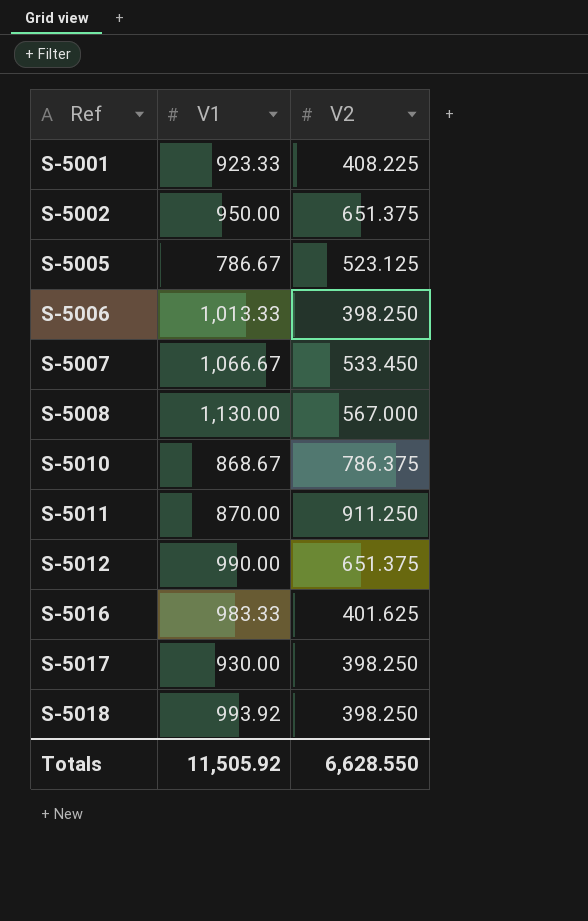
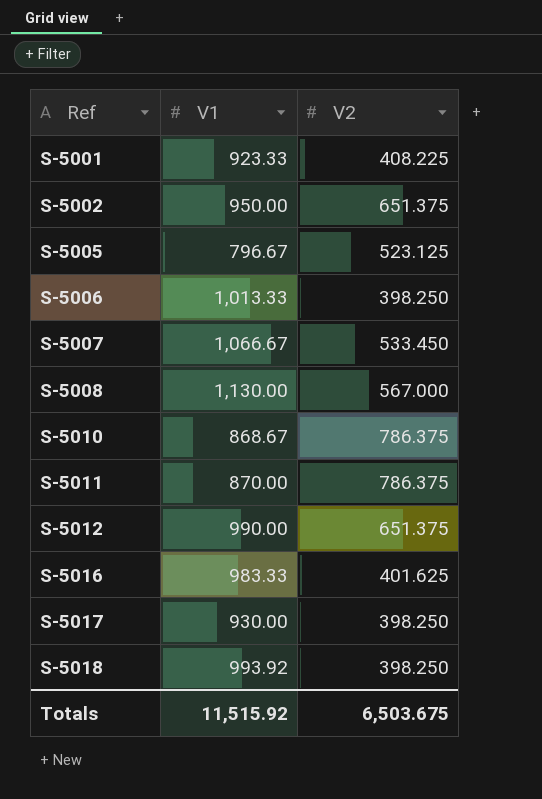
S-5005 | V1: 786.67 -> 796.67
S-5011 | V2: 911.250 -> 786.375
Totals | V1: 11,505.92 -> 11,515.92
Totals | V2: 6,628.550 -> 6,503.675

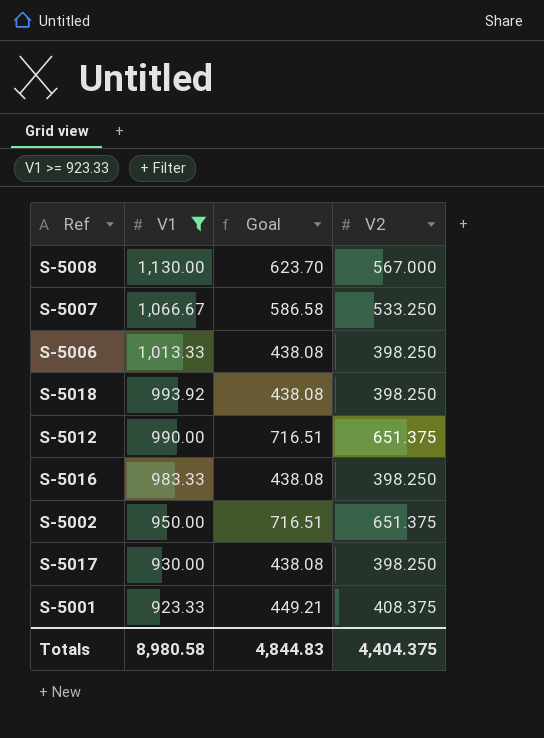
filter: none -> V1 >= 923.33
row order: Ref ascending -> V1 descending
column Goal | formula: none -> [V2] * 1.1
S-5007 | V2: 533.450 -> 533.250
S-5016 | V2: 401.625 -> 398.250
S-5001 | V2: 408.225 -> 408.375
Totals | V1: 11,515.92 -> 8,980.58
Totals | V2: 6,503.675 -> 4,404.375

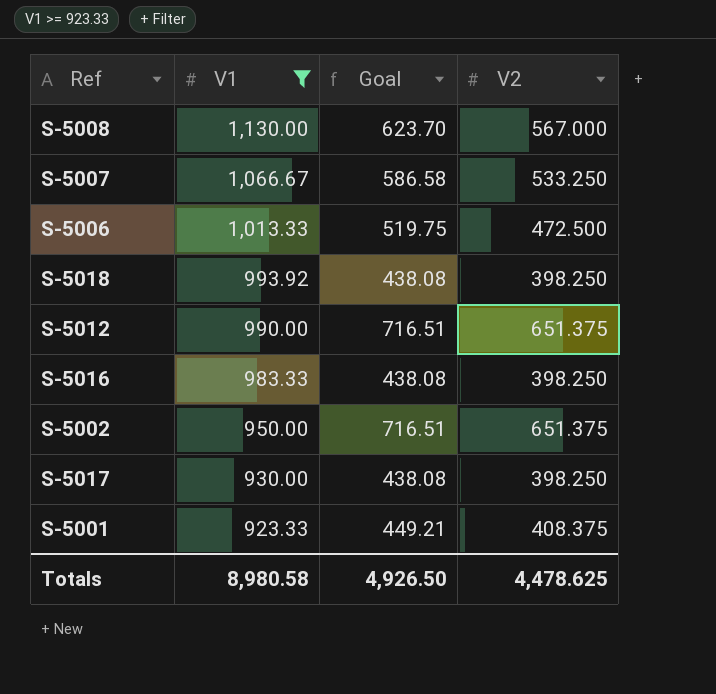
S-5006 | Goal: 438.08 -> 519.75
S-5006 | V2: 398.250 -> 472.500
Totals | Goal: 4,844.83 -> 4,926.50
Totals | V2: 4,404.375 -> 4,478.625

